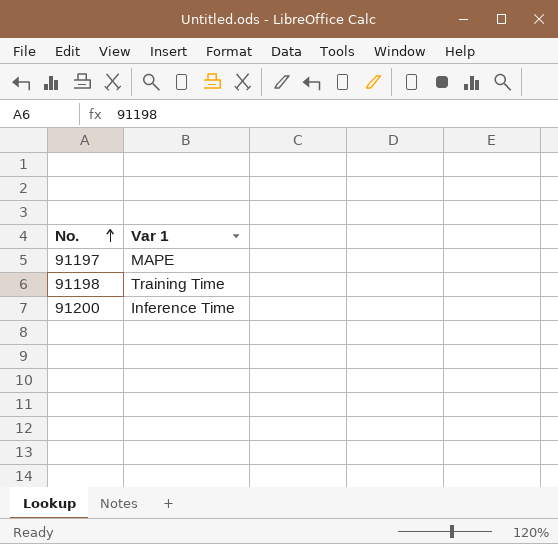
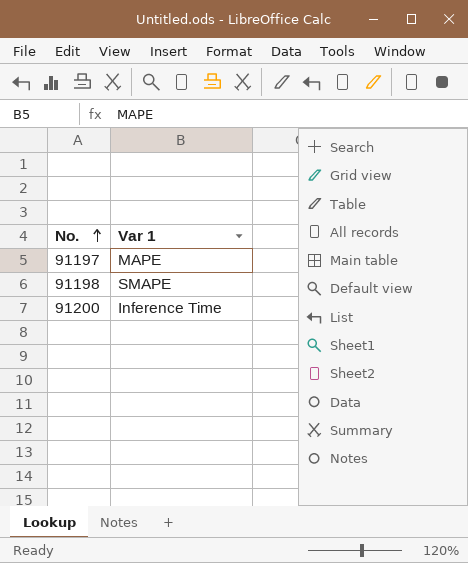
91198 | Var 1: Training Time -> SMAPE

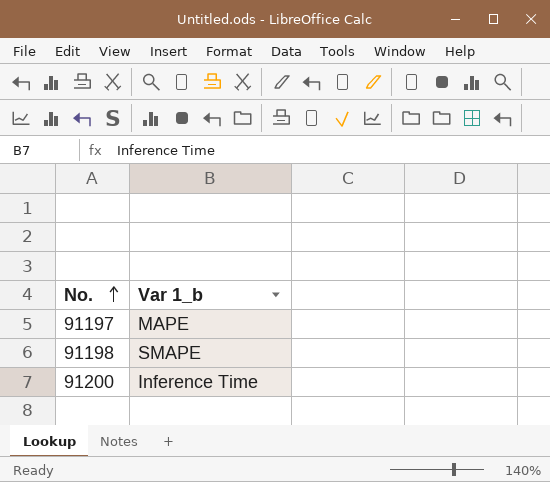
column name: Var 1 -> Var 1_b

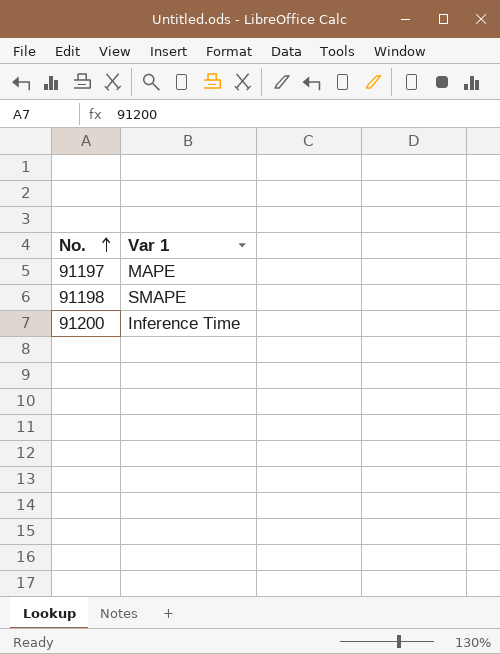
column name: Var 1_b -> Var 1

